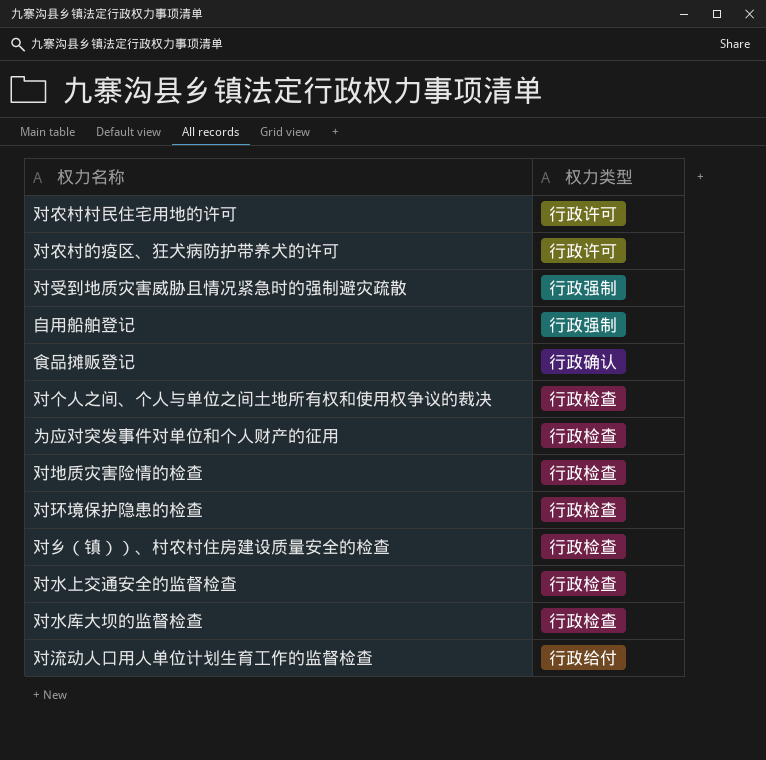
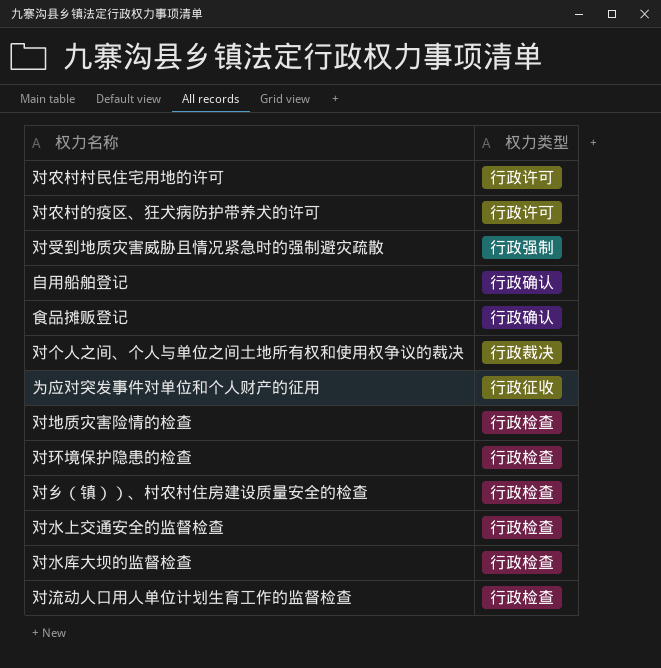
自用船舶登记 | 权力类型: 行政强制 -> 行政确认
对个人之间、个人与单位之间土地所有权和使用权争议的裁决 | 权力类型: 行政检查 -> 行政裁决
为应对突发事件对单位和个人财产的征用 | 权力类型: 行政检查 -> 行政征收
对流动人口用人单位计划生育工作的监督检查 | 权力类型: 行政给付 -> 行政检查

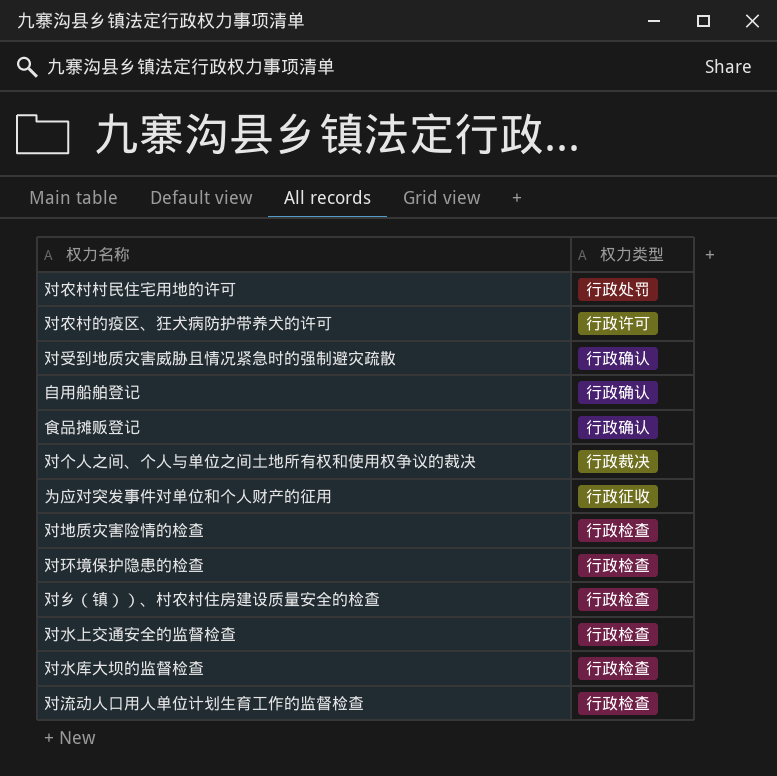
对农村村民住宅用地的许可 | 权力类型: 行政许可 -> 行政处罚
对受到地质灾害威胁且情况紧急时的强制避灾疏散 | 权力类型: 行政强制 -> 行政确认

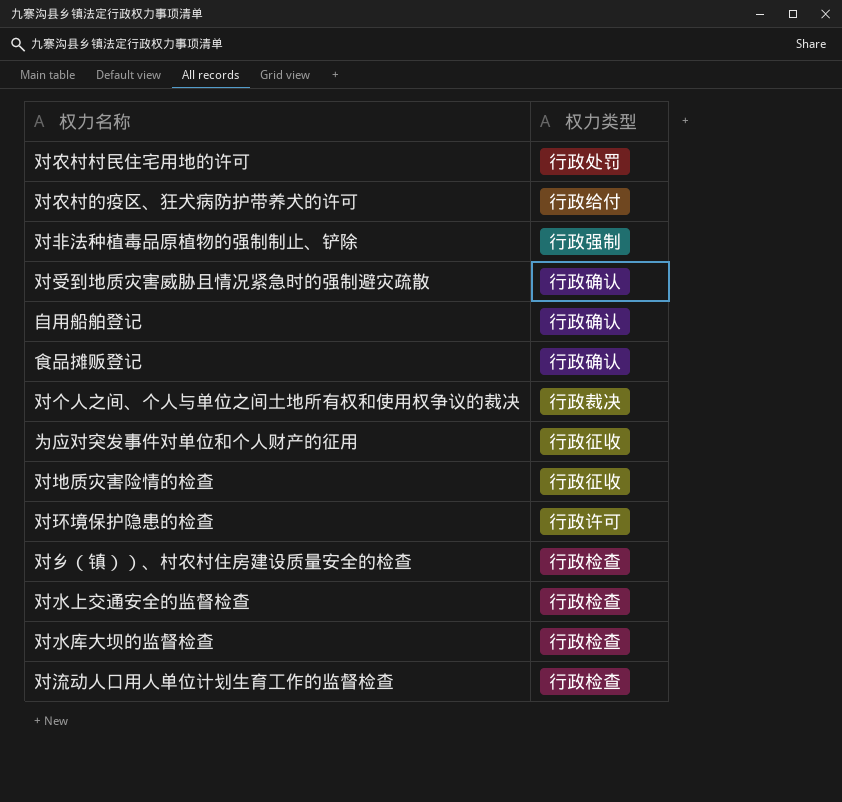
对农村的疫区、狂犬病防护带养犬的许可 | 权力类型: 行政许可 -> 行政给付
row 对非法种植毒品原植物的强制制止、铲除: none -> 行政强制
对地质灾害险情的检查 | 权力类型: 行政检查 -> 行政征收
对环境保护隐患的检查 | 权力类型: 行政检查 -> 行政许可

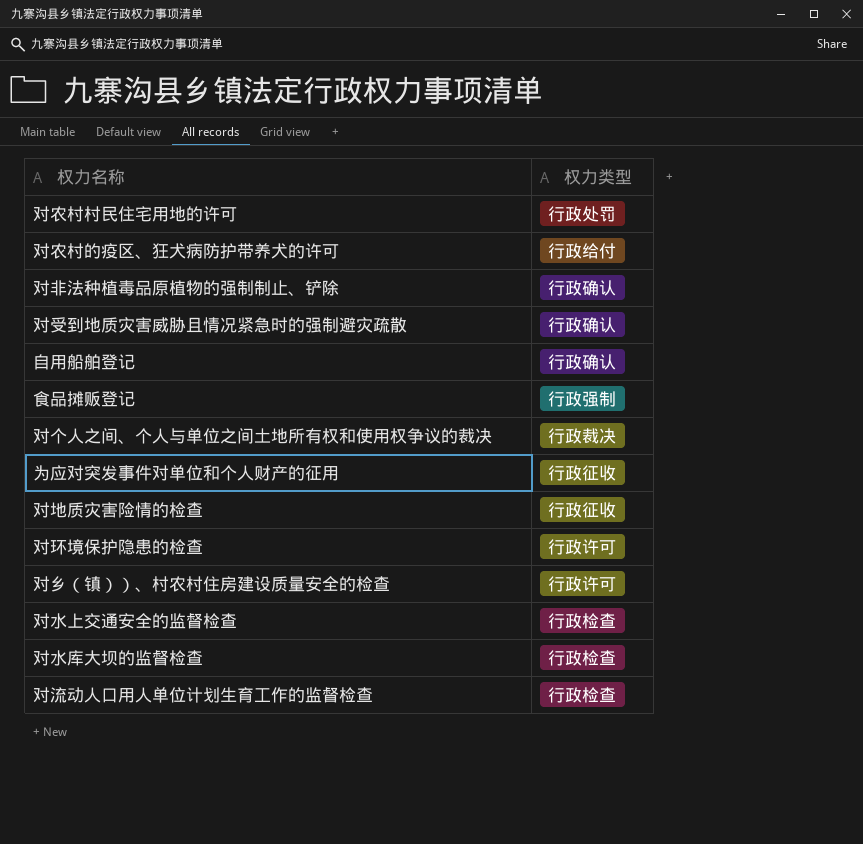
对非法种植毒品原植物的强制制止、铲除 | 权力类型: 行政强制 -> 行政确认
食品摊贩登记 | 权力类型: 行政确认 -> 行政强制
对乡（镇））、村农村住房建设质量安全的检查 | 权力类型: 行政检查 -> 行政许可

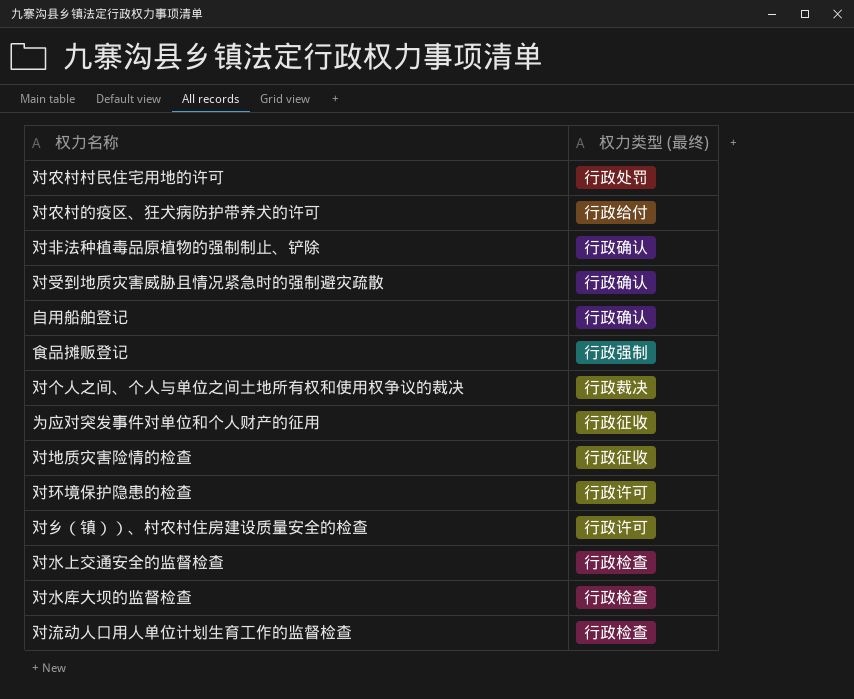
column name: 权力类型 -> 权力类型 (最终)

